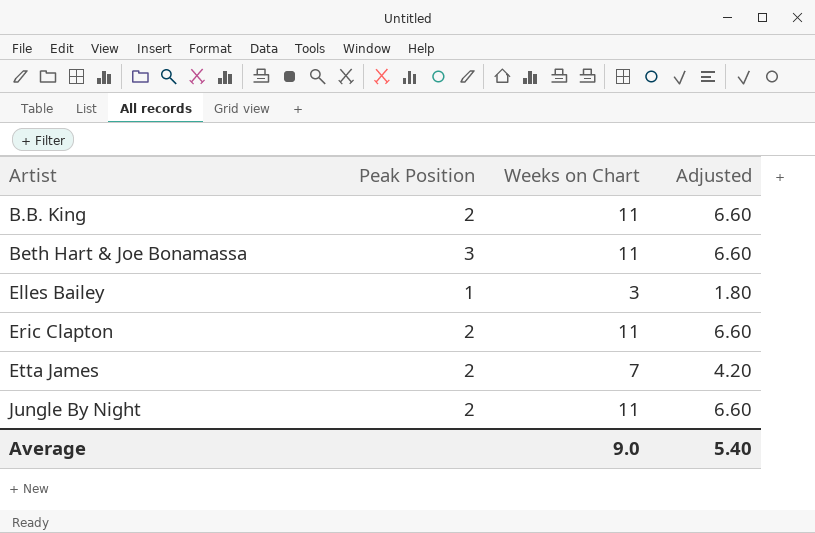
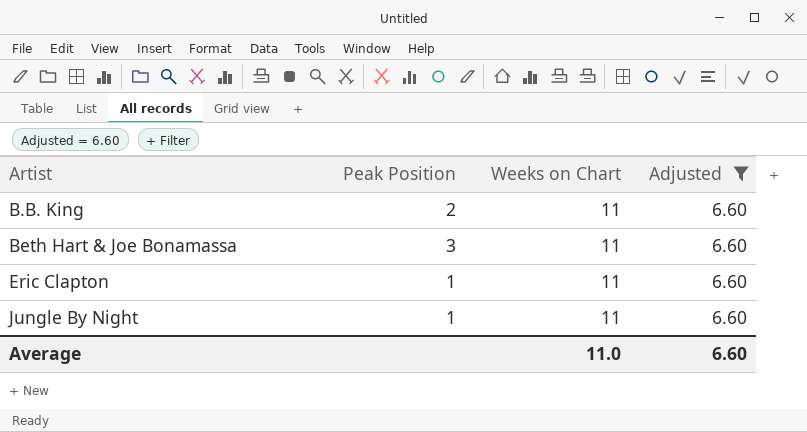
filter: none -> Adjusted = 6.60
Eric Clapton | Peak Position: 2 -> 1
Jungle By Night | Peak Position: 2 -> 1
Average | Weeks on Chart: 9.0 -> 11.0
Average | Adjusted: 5.40 -> 6.60

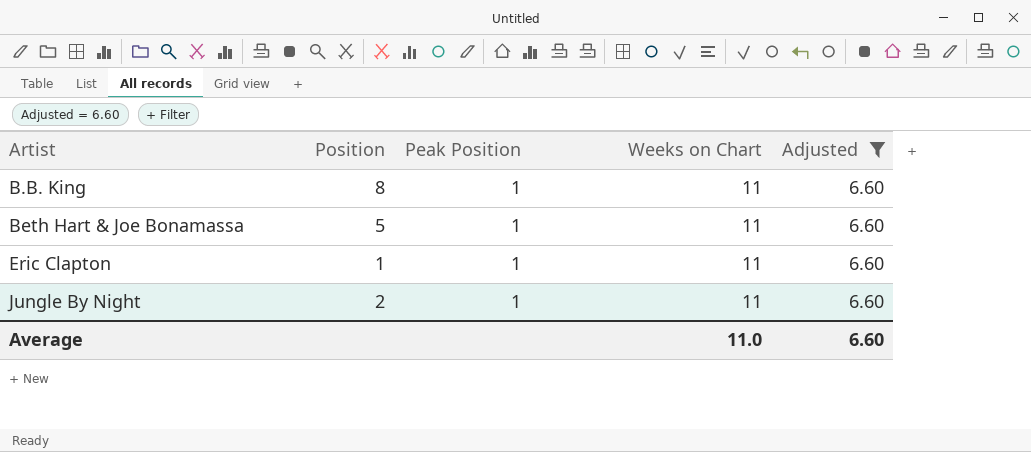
column Position | position: none -> 2
B.B. King | Peak Position: 2 -> 1
Beth Hart & Joe Bonamassa | Peak Position: 3 -> 1

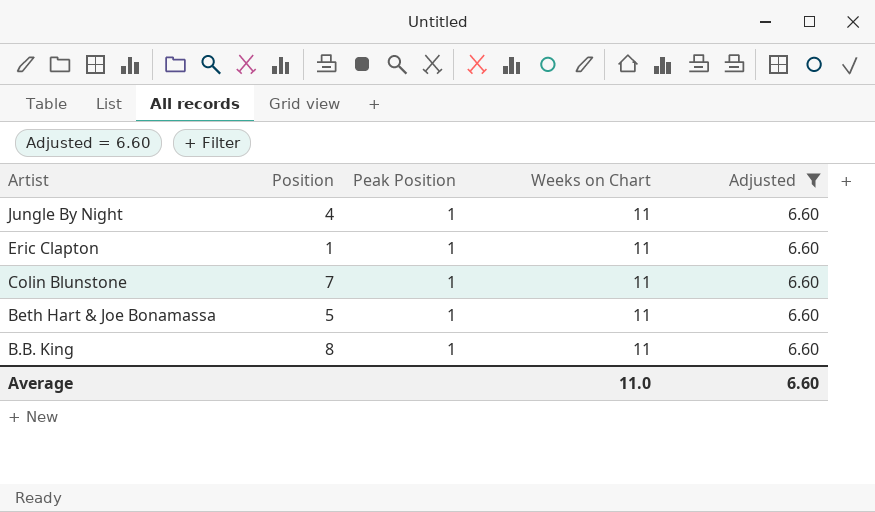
row order: Artist ascending -> Artist descending
Jungle By Night | Position: 2 -> 4
row Colin Blunstone: none -> 7 | 1 | 11 | 6.60

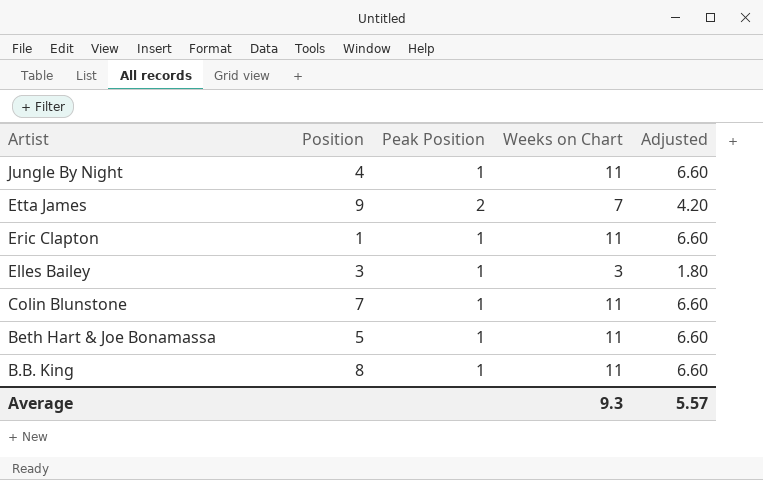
filter: Adjusted = 6.60 -> none
Average | Weeks on Chart: 11.0 -> 9.3
Average | Adjusted: 6.60 -> 5.57

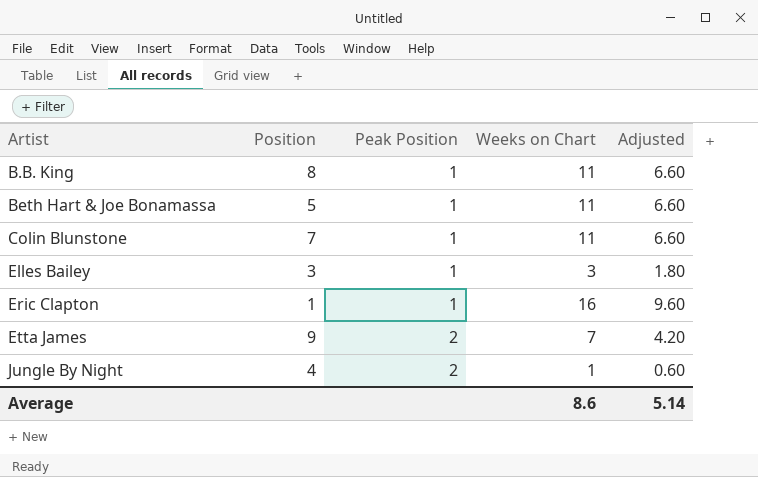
row order: Artist descending -> Artist ascending
Eric Clapton | Weeks on Chart: 11 -> 16
Eric Clapton | Adjusted: 6.60 -> 9.60
Jungle By Night | Peak Position: 1 -> 2
Jungle By Night | Weeks on Chart: 11 -> 1
Jungle By Night | Adjusted: 6.60 -> 0.60
Average | Weeks on Chart: 9.3 -> 8.6
Average | Adjusted: 5.57 -> 5.14

